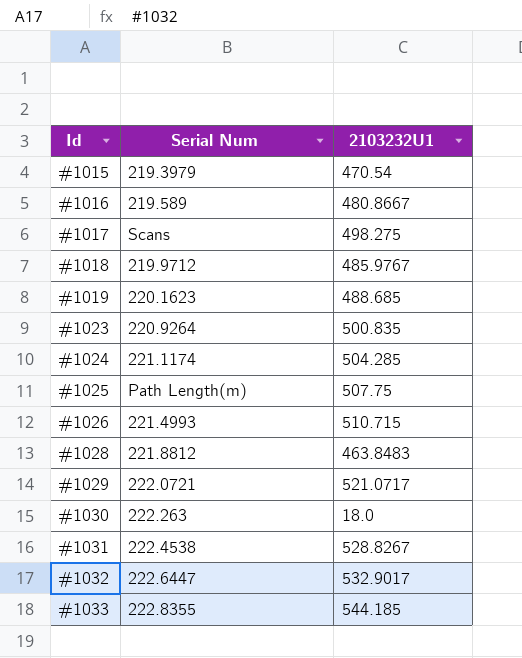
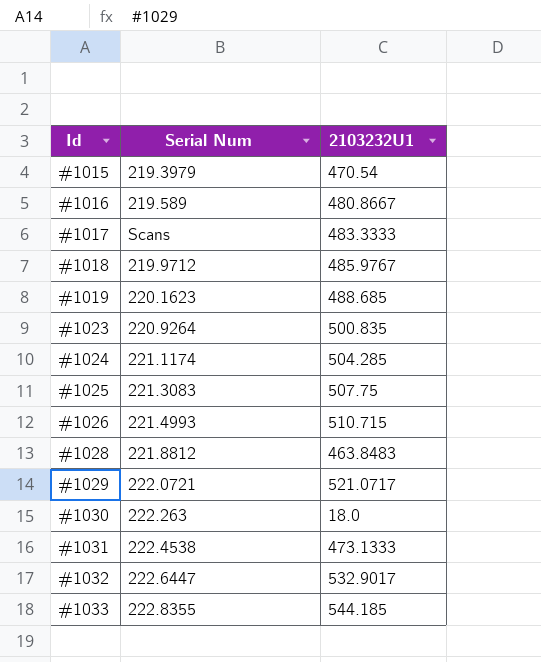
#1017 | 2103232U1: 498.275 -> 483.3333
#1025 | Serial Num: Path Length(m) -> 221.3083
#1031 | 2103232U1: 528.8267 -> 473.1333

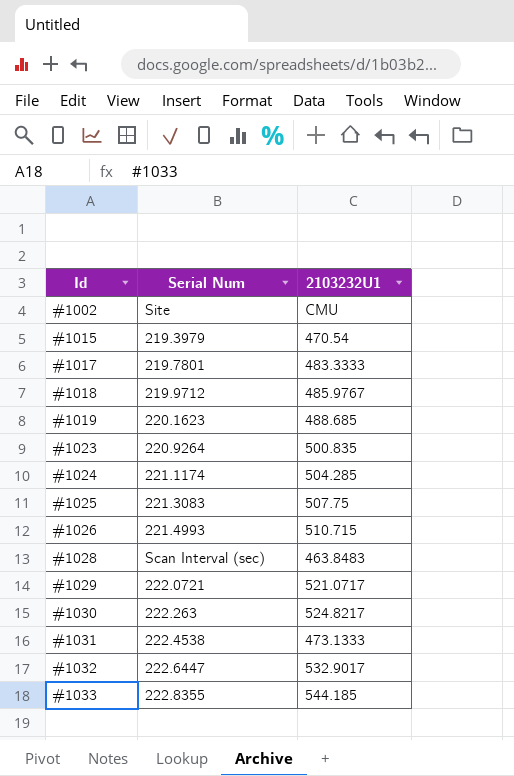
row #1016: 219.589 | 480.8667 -> none
row #1002: none -> Site | CMU
#1017 | Serial Num: Scans -> 219.7801
#1028 | Serial Num: 221.8812 -> Scan Interval (sec)
#1030 | 2103232U1: 18.0 -> 524.8217

